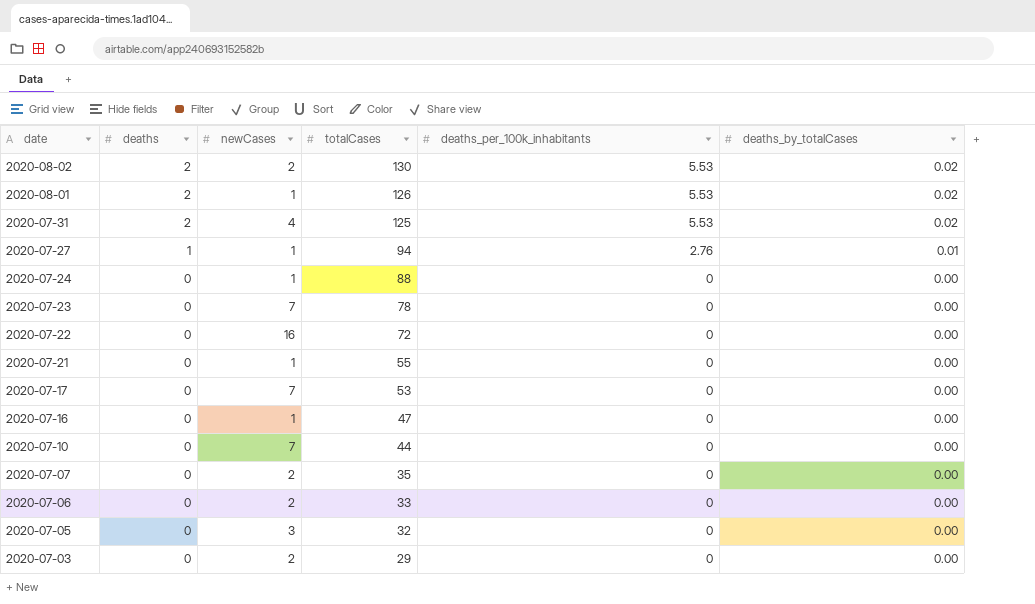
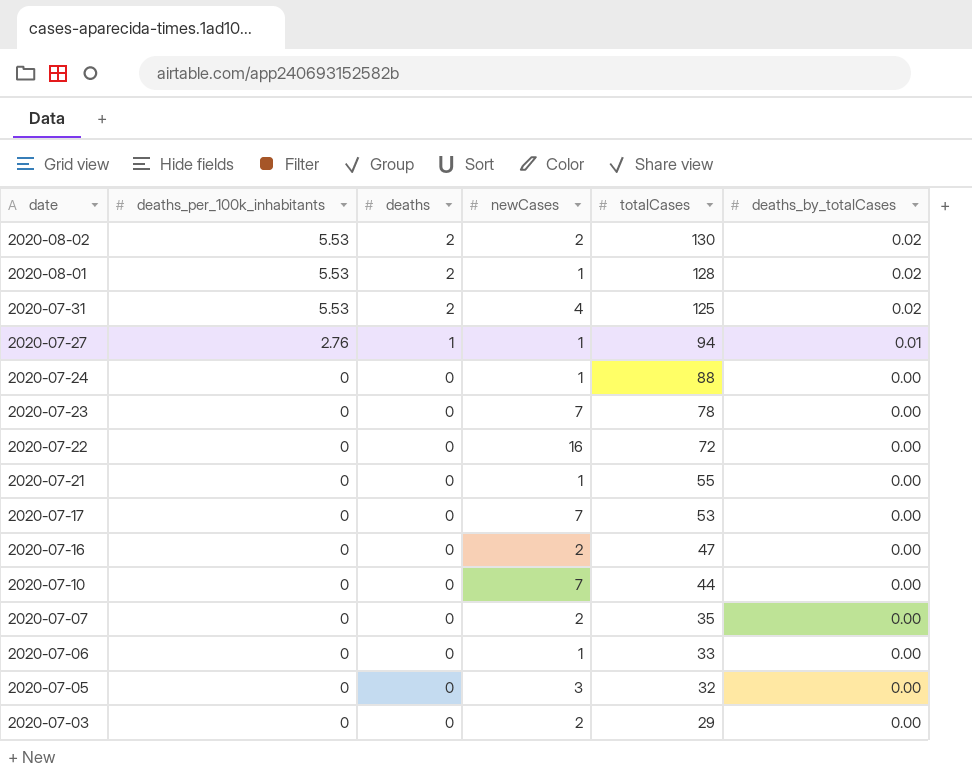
column deaths_per_100k_inhabitants | position: 5 -> 2
2020-08-01 | totalCases: 126 -> 128
2020-07-16 | newCases: 1 -> 2
2020-07-06 | newCases: 2 -> 1

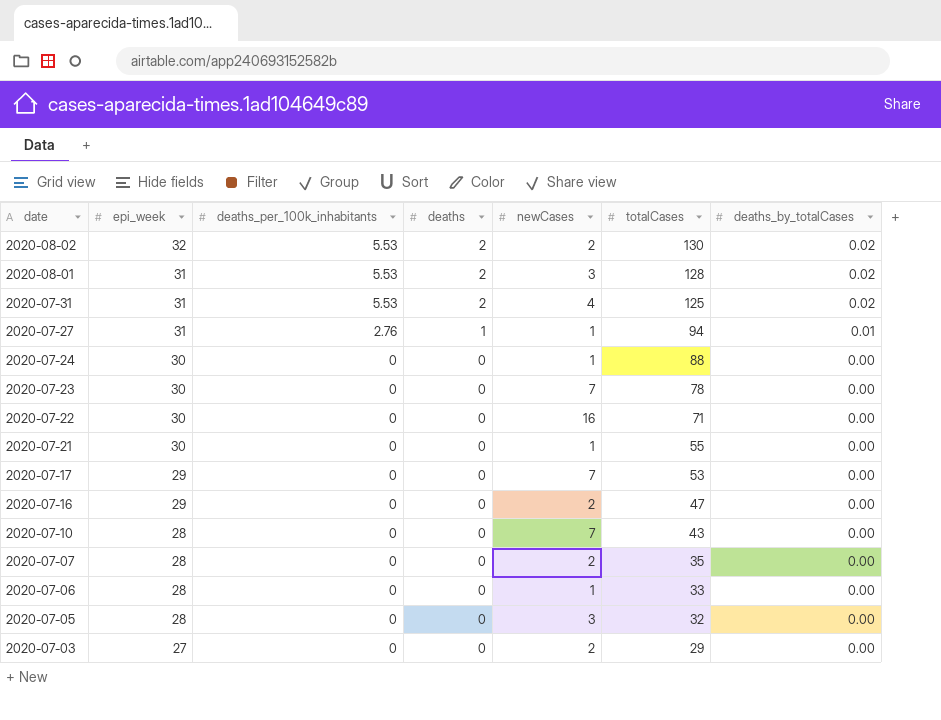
column epi_week | position: none -> 2
2020-08-01 | newCases: 1 -> 3
2020-07-22 | totalCases: 72 -> 71
2020-07-10 | totalCases: 44 -> 43

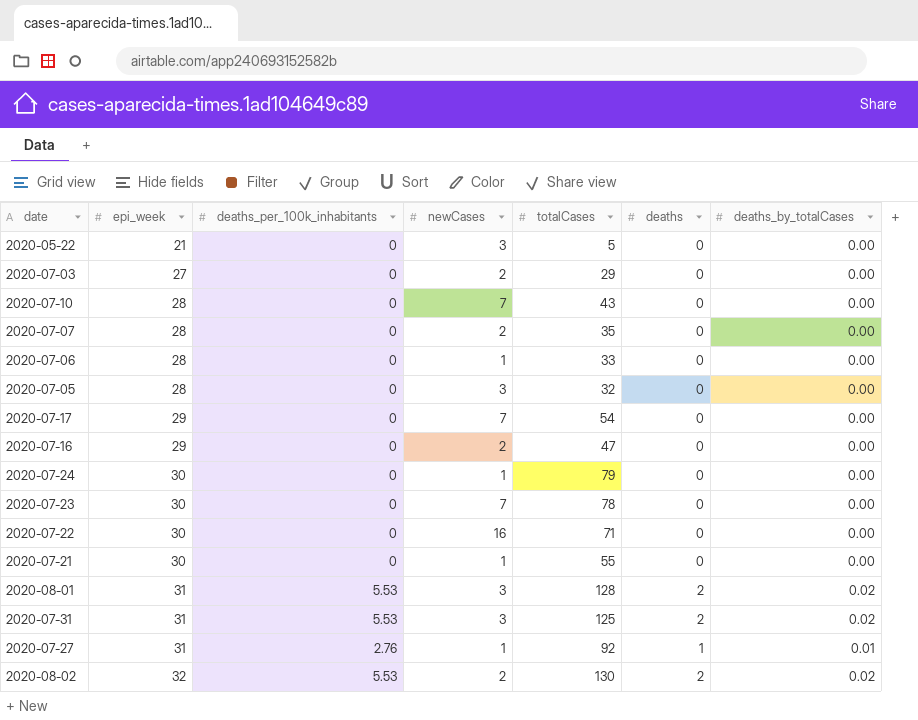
row order: date descending -> epi_week ascending
column deaths | position: 4 -> 6
row 2020-05-22: none -> 21 | 0 | 3 | 5 | 0 | 0.00
2020-07-17 | totalCases: 53 -> 54
2020-07-24 | totalCases: 88 -> 79
2020-07-31 | newCases: 4 -> 3
2020-07-27 | totalCases: 94 -> 92

